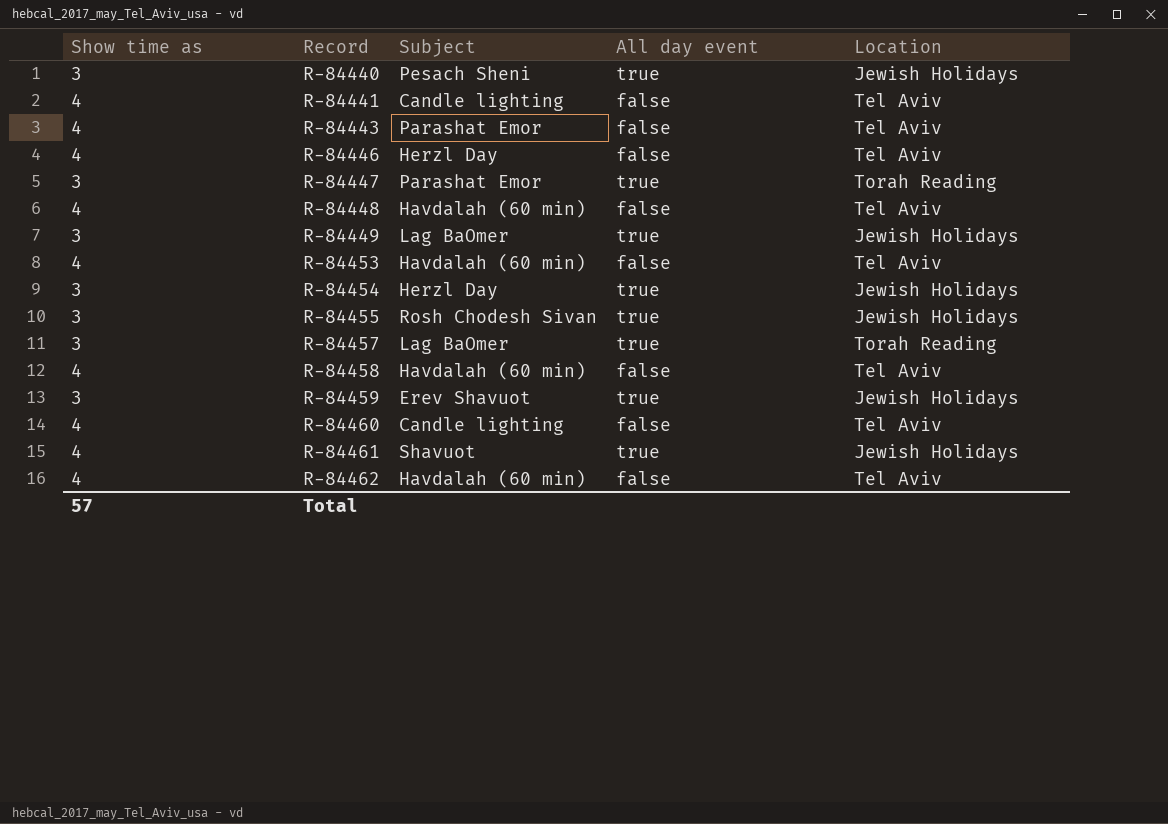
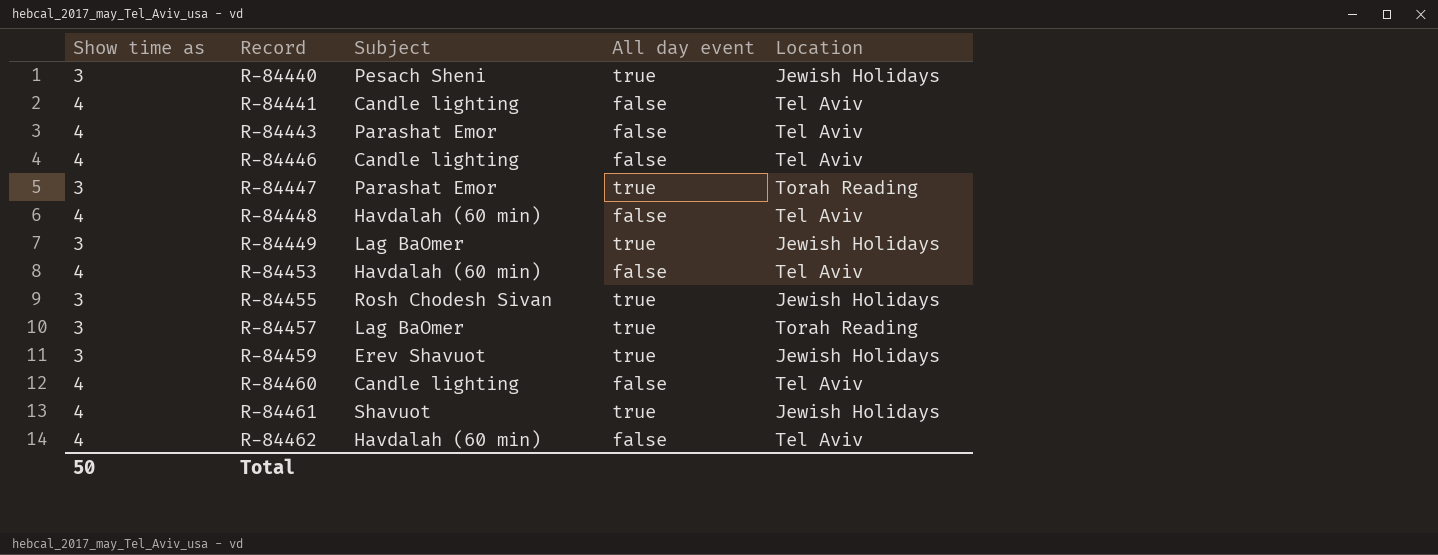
row R-84454: 3 | Herzl Day | true | Jewish Holidays -> none
row R-84458: 4 | Havdalah (60 min) | false | Tel Aviv -> none
R-84446 | Subject: Herzl Day -> Candle lighting
Total | Show time as: 57 -> 50

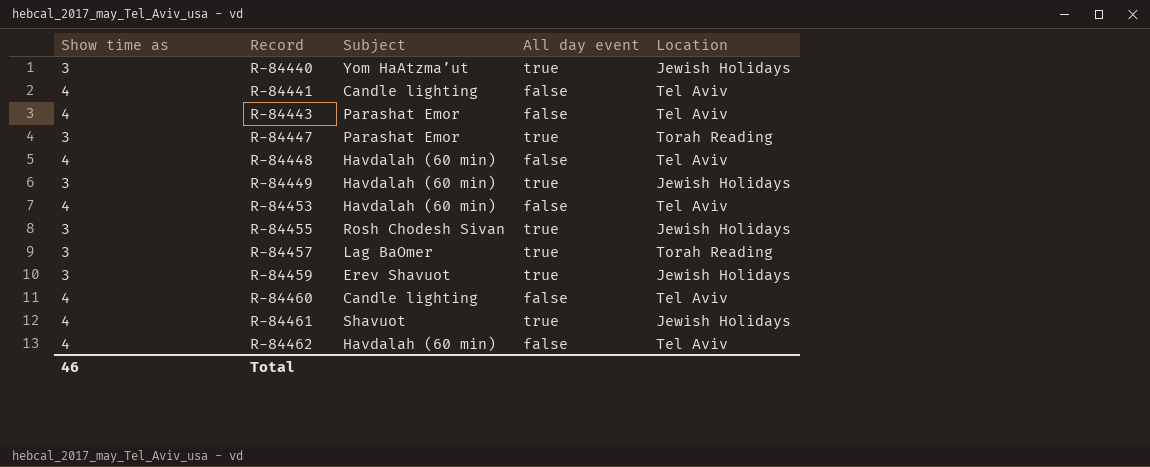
row R-84446: 4 | Candle lighting | false | Tel Aviv -> none
R-84440 | Subject: Pesach Sheni -> Yom HaAtzma’ut
R-84449 | Subject: Lag BaOmer -> Havdalah (60 min)
Total | Show time as: 50 -> 46

